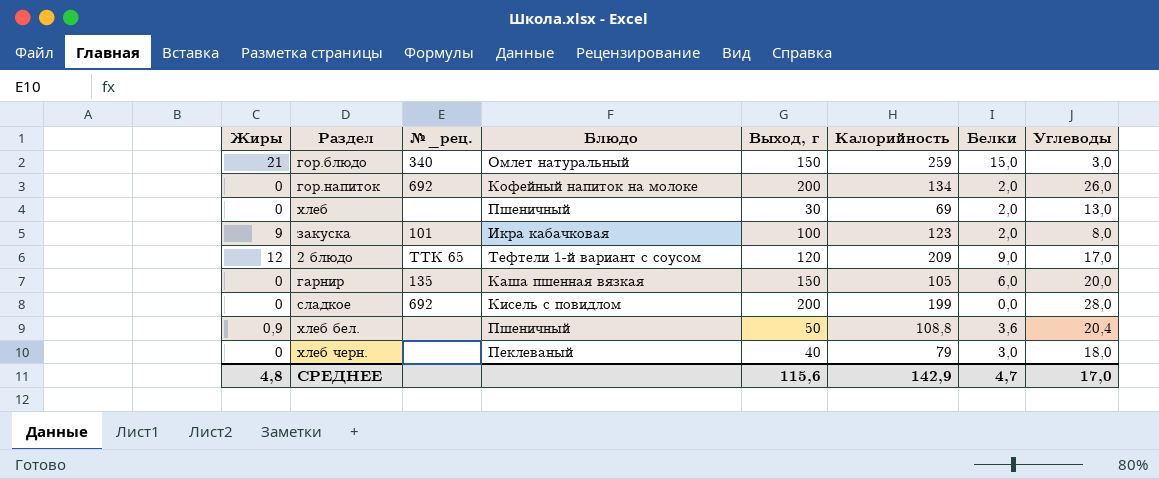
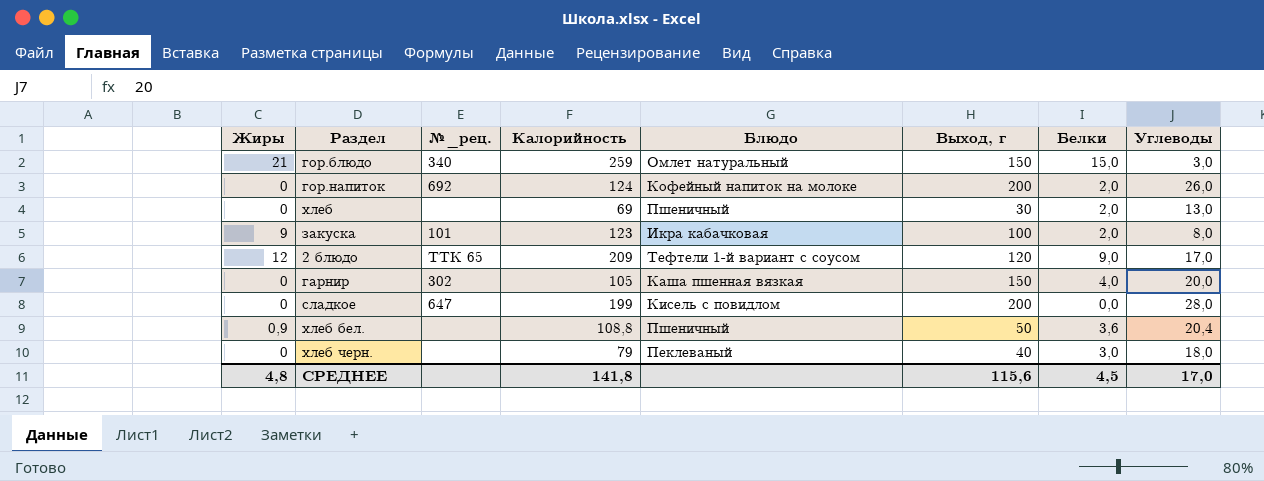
column Калорийность | position: 6 -> 4
гор.напиток | Калорийность: 134 -> 124
гарнир | №_рец.: 135 -> 302
гарнир | Белки: 6,0 -> 4,0
сладкое | №_рец.: 692 -> 647
СРЕДНЕЕ | Калорийность: 142,9 -> 141,8
СРЕДНЕЕ | Белки: 4,7 -> 4,5

